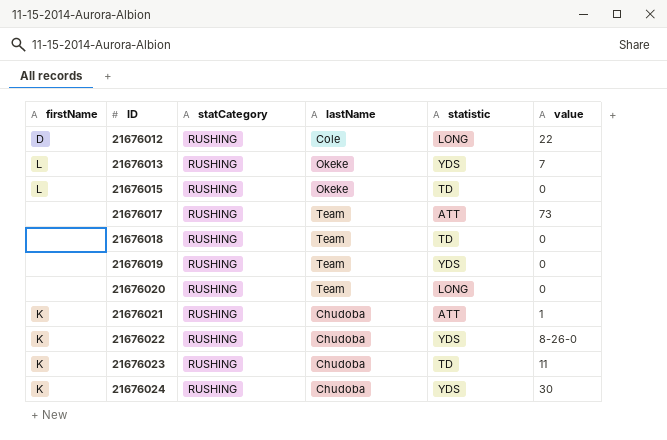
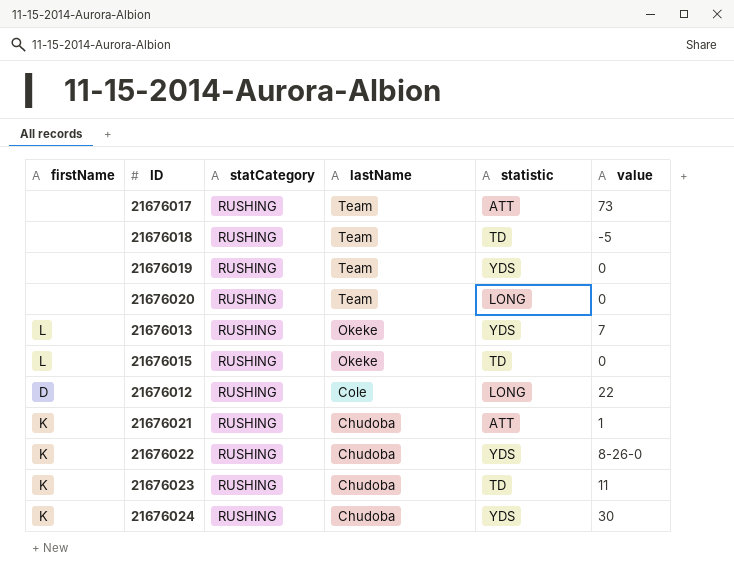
row order: ID ascending -> lastName descending
21676018 | value: 0 -> -5

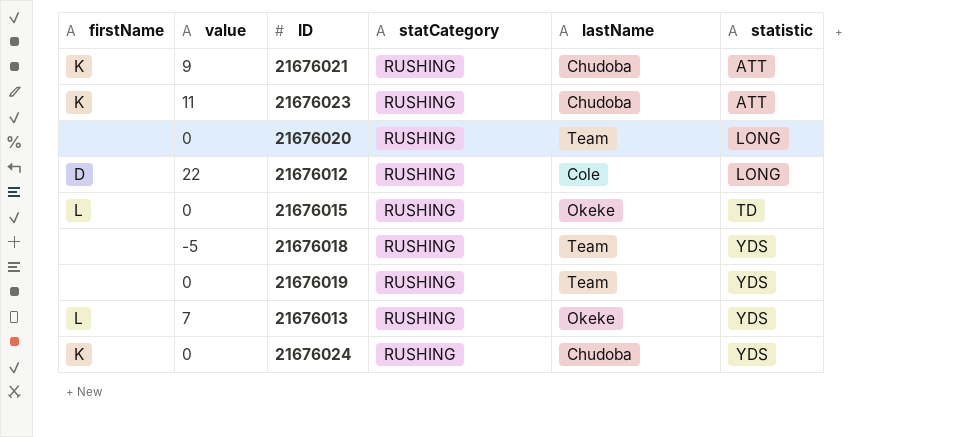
row order: lastName descending -> statistic ascending
column value | position: 6 -> 2
row 21676017: none | RUSHING | Team | ATT | 73 -> none
row 21676022: K | RUSHING | Chudoba | YDS | 8-26-0 -> none
21676021 | value: 1 -> 9
21676023 | statistic: TD -> ATT
21676018 | statistic: TD -> YDS
21676024 | value: 30 -> 0

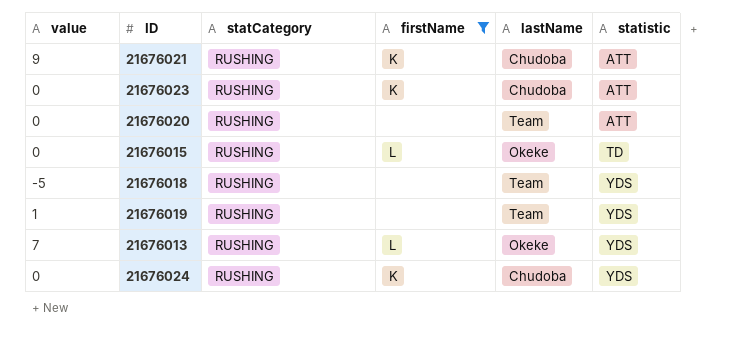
filter: none -> firstName != D
column firstName | position: 1 -> 4
21676023 | value: 11 -> 0
21676020 | statistic: LONG -> ATT
21676019 | value: 0 -> 1

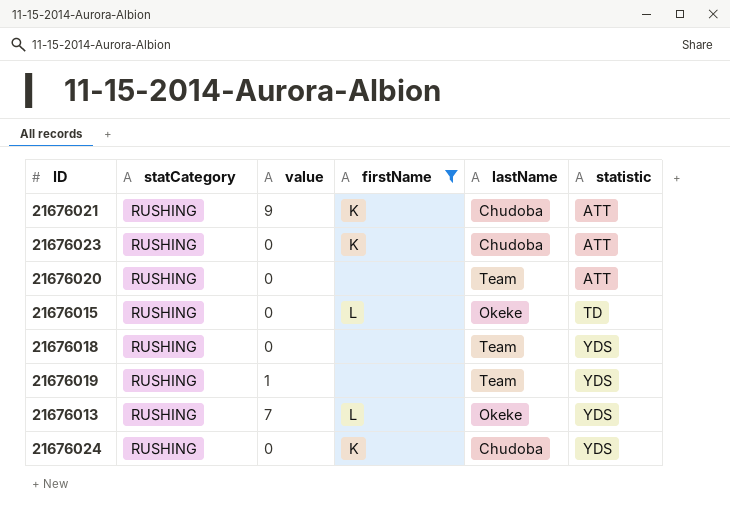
column value | position: 1 -> 3
21676018 | value: -5 -> 0

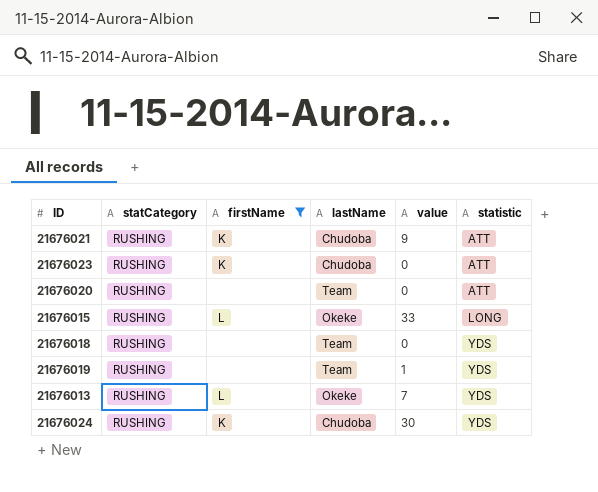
column value | position: 3 -> 5
21676015 | value: 0 -> 33
21676015 | statistic: TD -> LONG
21676024 | value: 0 -> 30

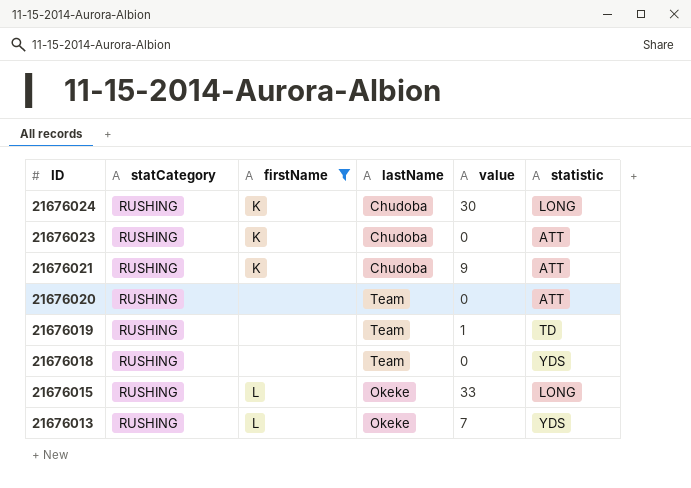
row order: statistic ascending -> ID descending
21676024 | statistic: YDS -> LONG
21676019 | statistic: YDS -> TD

